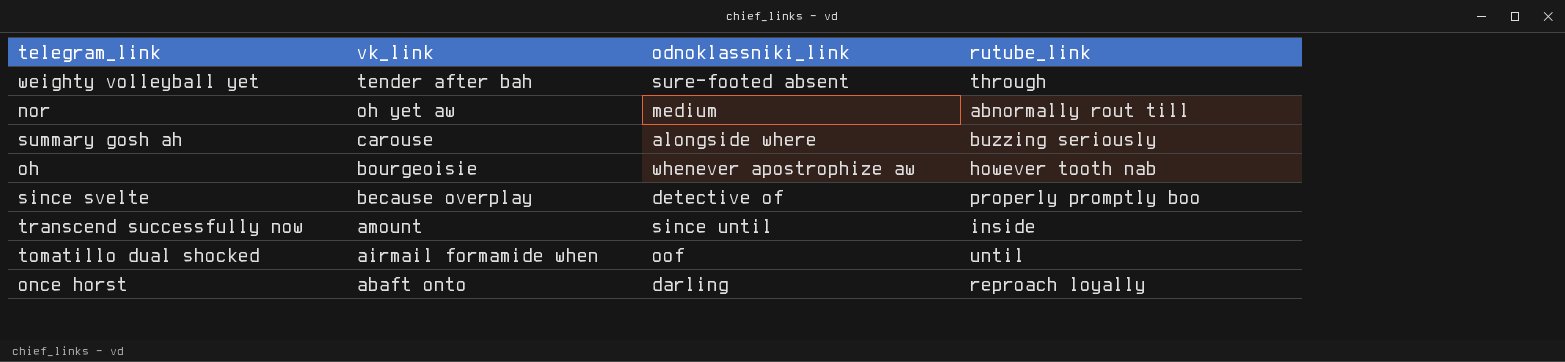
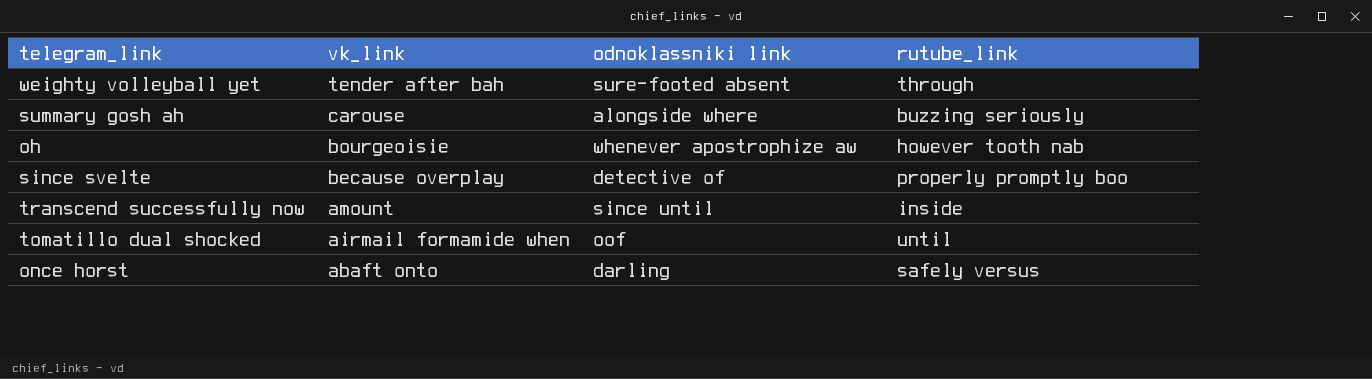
column name: odnoklassniki_link -> odnoklassniki link
row nor: oh yet aw | medium | abnormally rout till -> none
once horst | rutube_link: reproach loyally -> safely versus

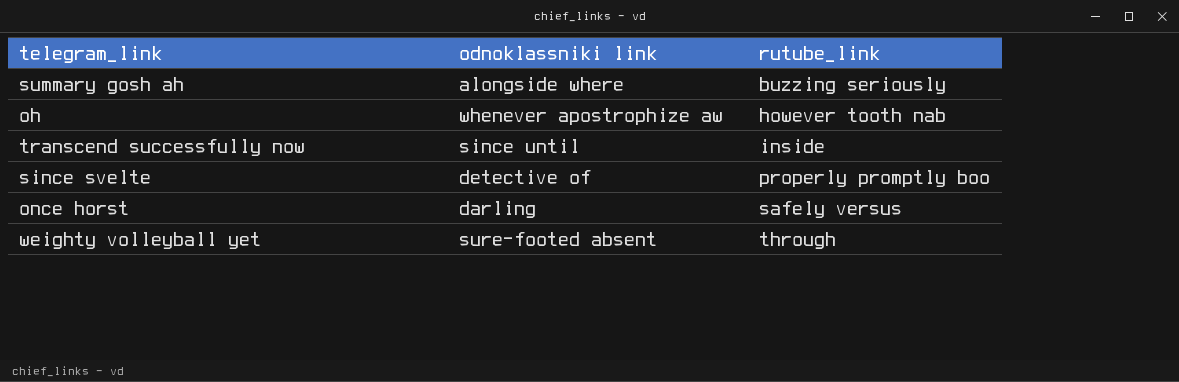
row order: vk_link descending -> rutube_link ascending
column vk_link | position: 2 -> none
row tomatillo dual shocked: airmail formamide when | oof | until -> none

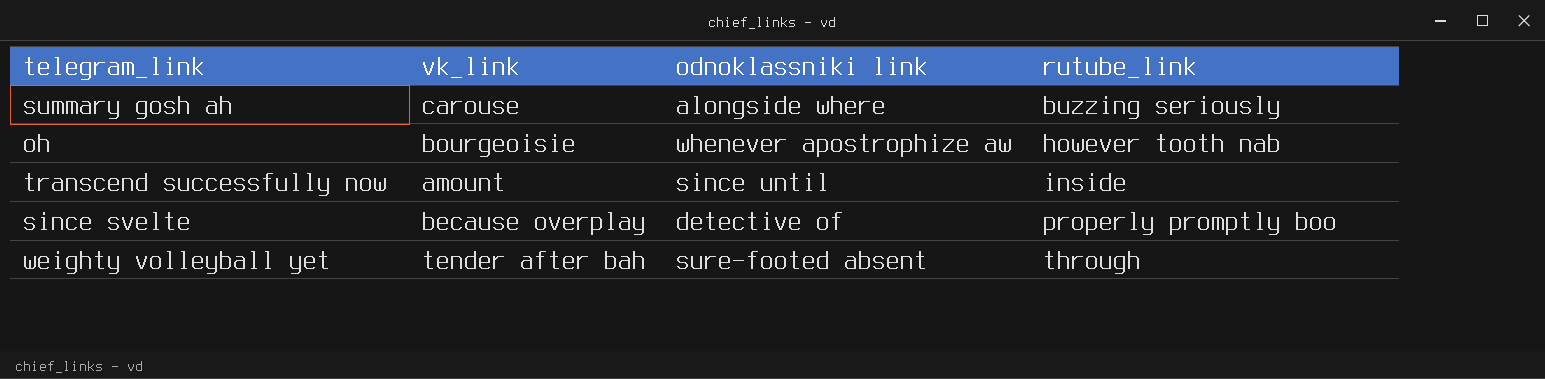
column vk_link | position: none -> 2
row once horst: darling | safely versus -> none

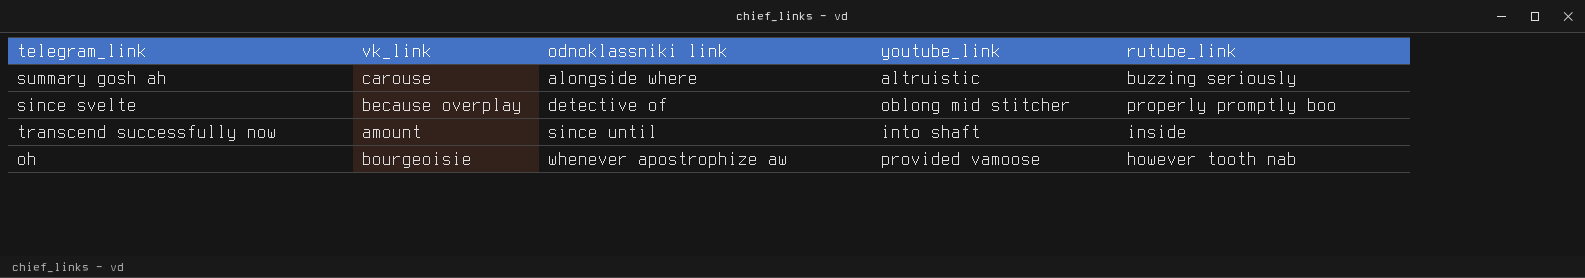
row order: rutube_link ascending -> odnoklassniki link ascending
column youtube_link | position: none -> 4
row weighty volleyball yet: tender after bah | sure-footed absent | through -> none

